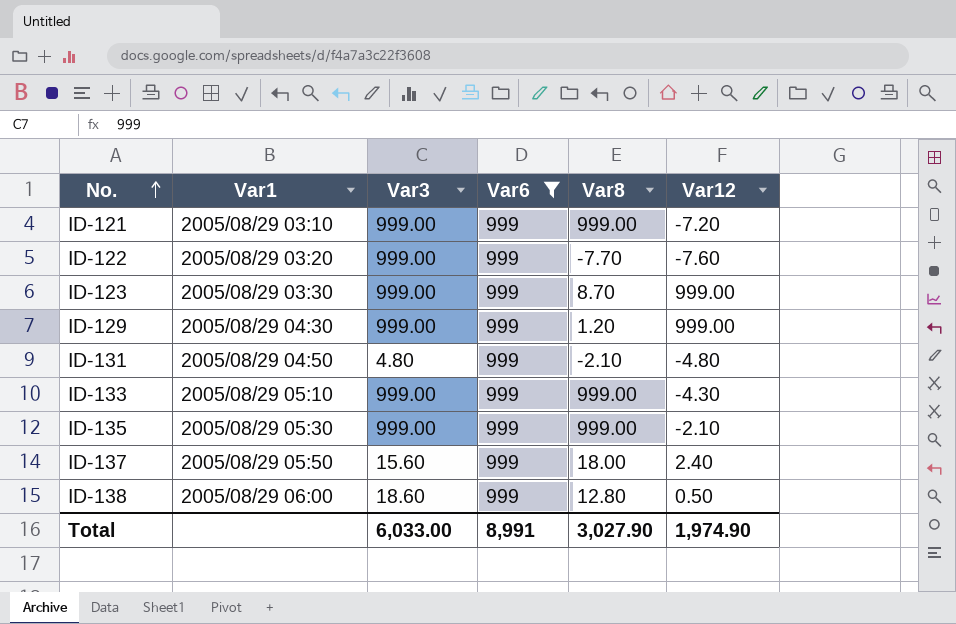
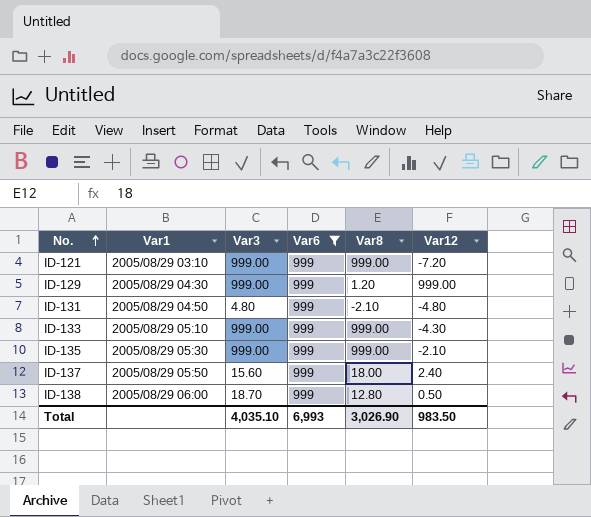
row ID-122: 2005/08/29 03:20 | 999.00 | 999 | -7.70 | -7.60 -> none
row ID-123: 2005/08/29 03:30 | 999.00 | 999 | 8.70 | 999.00 -> none
ID-138 | Var3: 18.60 -> 18.70
Total | Var3: 6,033.00 -> 4,035.10
Total | Var6: 8,991 -> 6,993
Total | Var8: 3,027.90 -> 3,026.90
Total | Var12: 1,974.90 -> 983.50

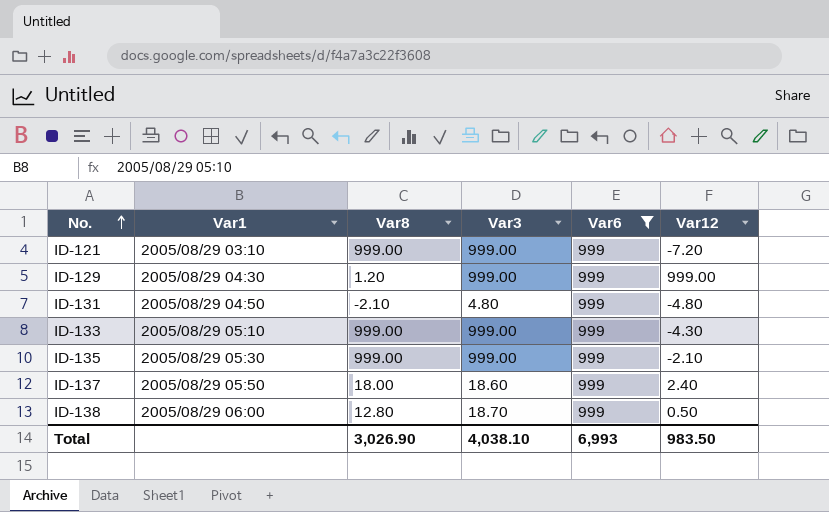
column Var8 | position: 5 -> 3
ID-137 | Var3: 15.60 -> 18.60
Total | Var3: 4,035.10 -> 4,038.10

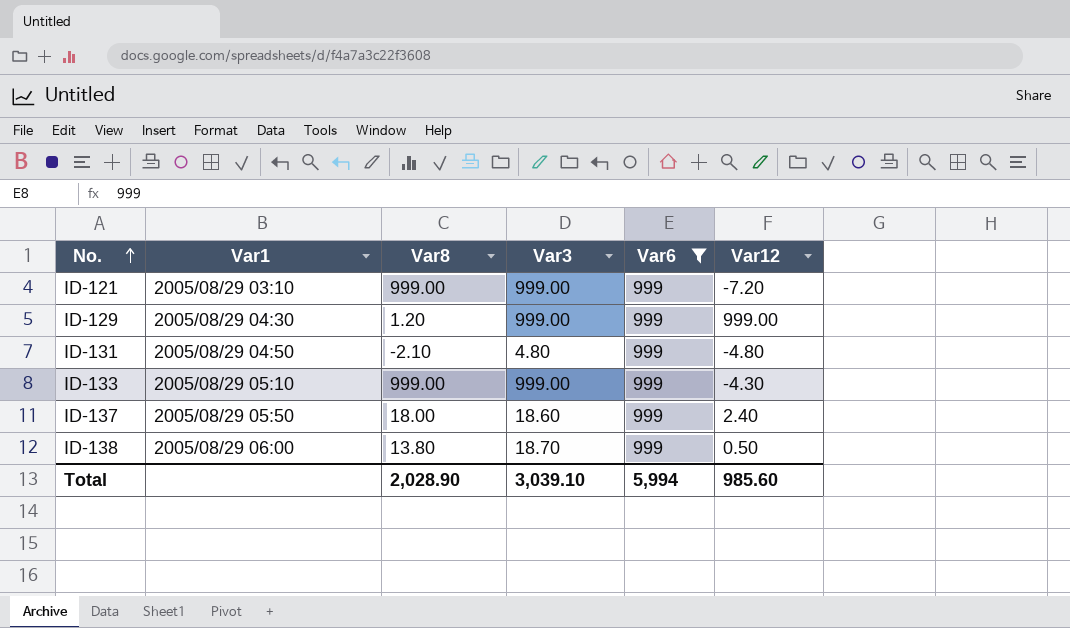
row ID-135: 2005/08/29 05:30 | 999.00 | 999.00 | 999 | -2.10 -> none
ID-138 | Var8: 12.80 -> 13.80
Total | Var8: 3,026.90 -> 2,028.90
Total | Var3: 4,038.10 -> 3,039.10
Total | Var6: 6,993 -> 5,994
Total | Var12: 983.50 -> 985.60

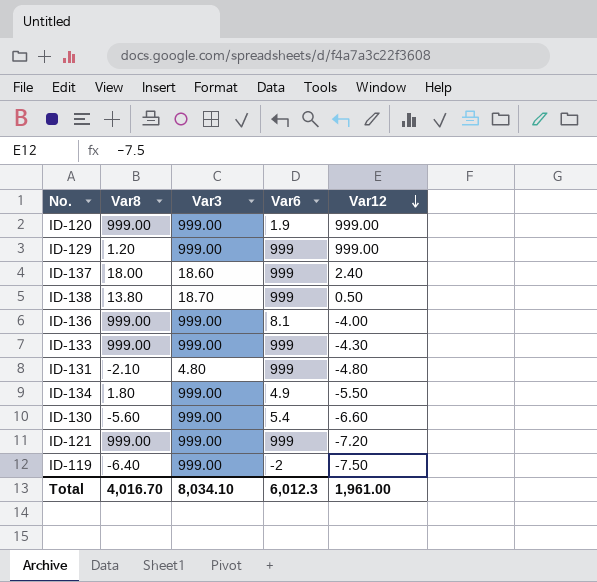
filter: Var6 = 999 -> none
row order: No. ascending -> Var12 descending
column Var1 | position: 2 -> none
Total | Var8: 2,028.90 -> 4,016.70
Total | Var3: 3,039.10 -> 8,034.10
Total | Var6: 5,994 -> 6,012.3
Total | Var12: 985.60 -> 1,961.00

